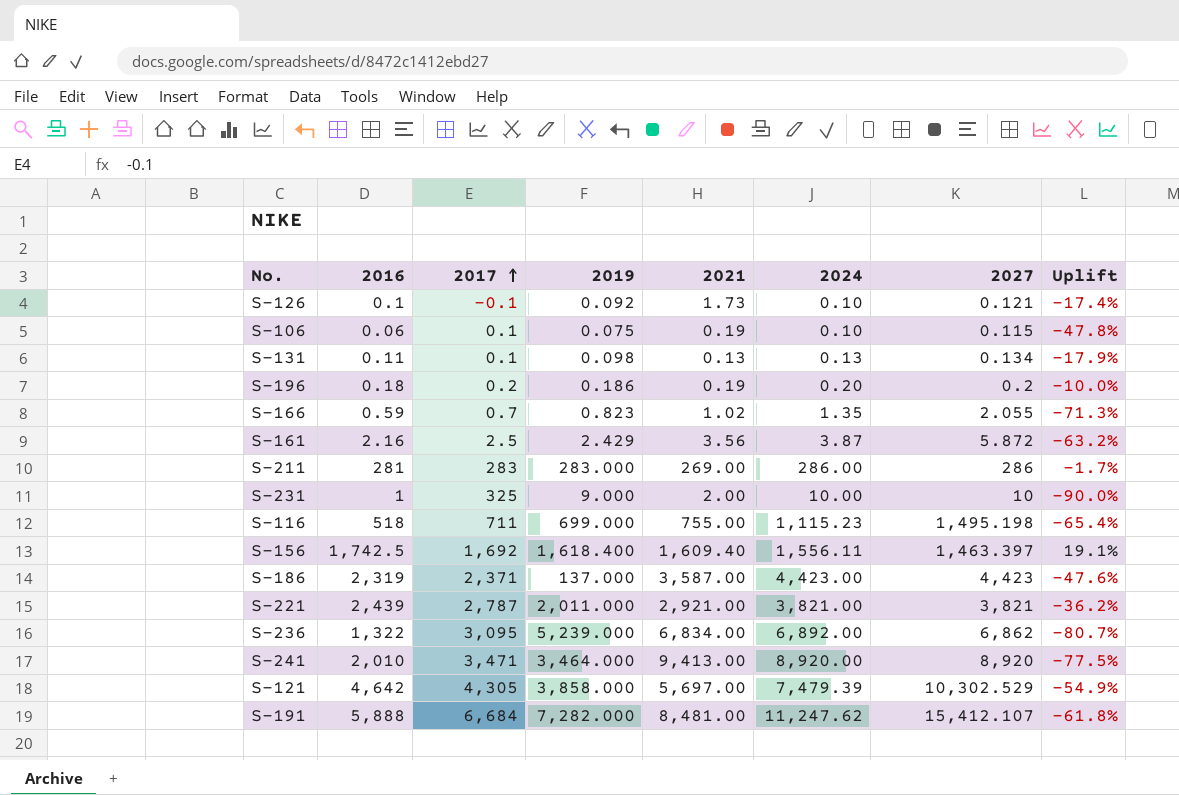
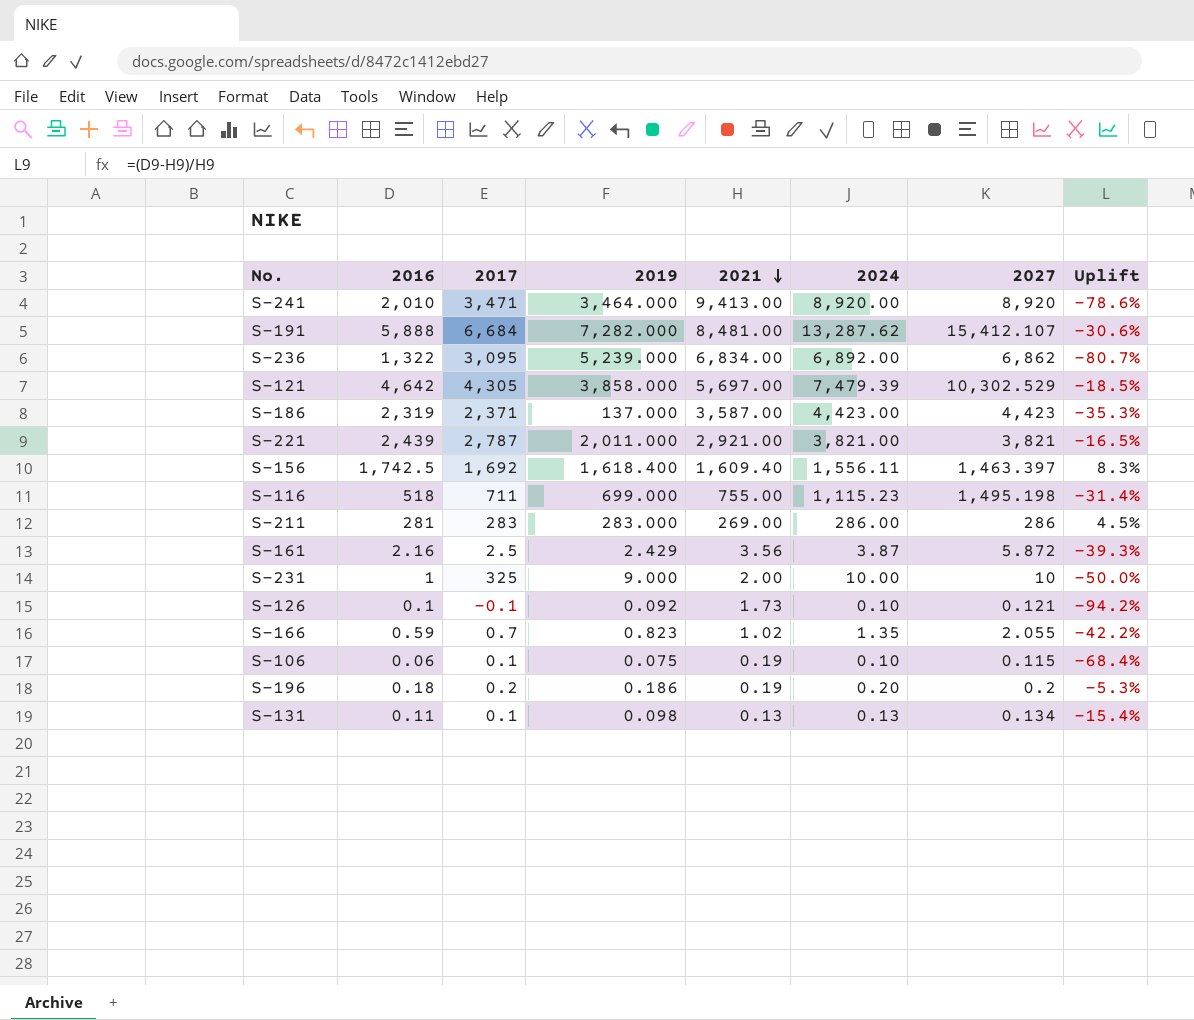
row order: 2017 ascending -> 2021 descending
column Uplift | formula: ([2016] - [2027]) / [2027] -> ([2016] - [2021]) / [2021]
S-191 | 2024: 11,247.62 -> 13,287.62

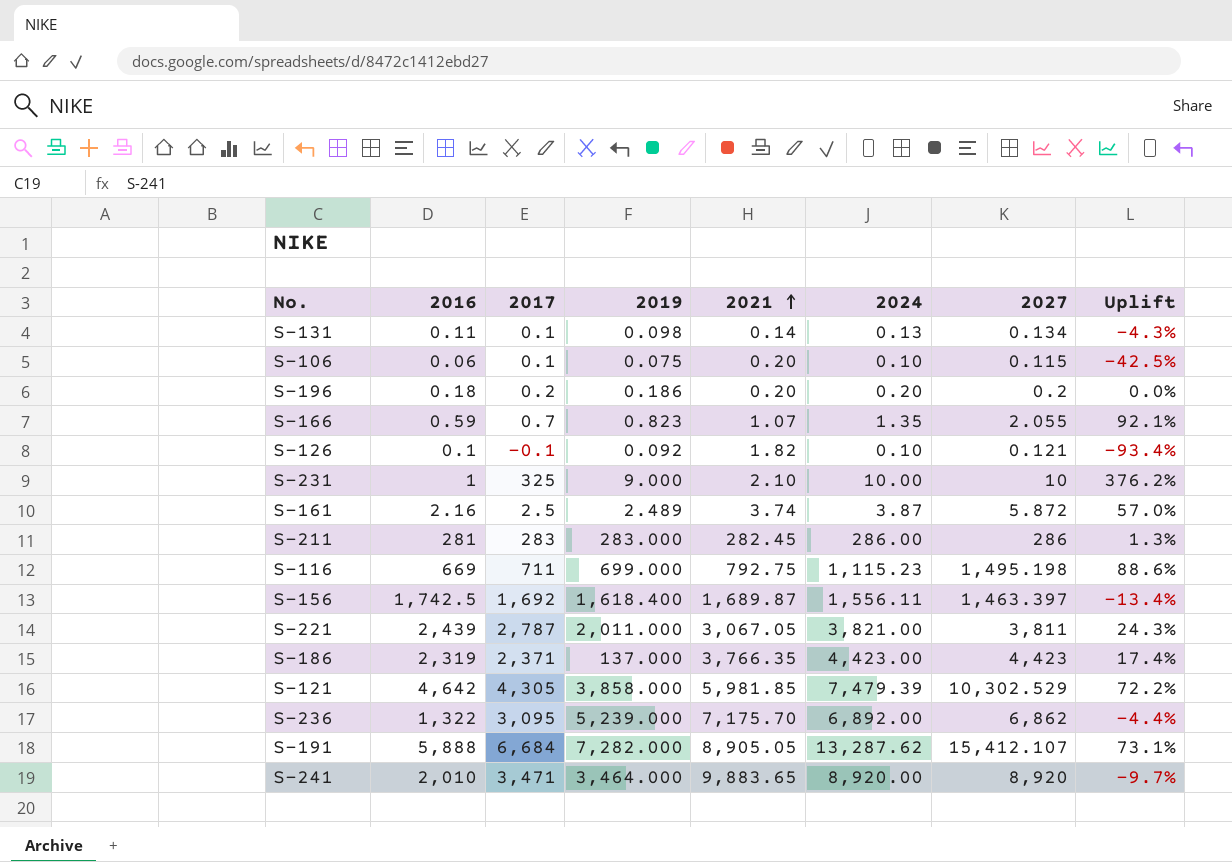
row order: 2021 descending -> 2021 ascending
column Uplift | formula: ([2016] - [2021]) / [2021] -> ([2027] - [2021]) / [2021]
S-131 | 2021: 0.13 -> 0.14
S-106 | 2021: 0.19 -> 0.20
S-196 | 2021: 0.19 -> 0.20
S-166 | 2021: 1.02 -> 1.07
S-126 | 2021: 1.73 -> 1.82
S-231 | 2021: 2.00 -> 2.10
S-161 | 2019: 2.429 -> 2.489
S-161 | 2021: 3.56 -> 3.74
S-211 | 2021: 269.00 -> 282.45
S-116 | 2016: 518 -> 669
S-116 | 2021: 755.00 -> 792.75
S-156 | 2021: 1,609.40 -> 1,689.87
S-221 | 2021: 2,921.00 -> 3,067.05
S-221 | 2027: 3,821 -> 3,811
S-186 | 2021: 3,587.00 -> 3,766.35
S-121 | 2021: 5,697.00 -> 5,981.85
S-236 | 2021: 6,834.00 -> 7,175.70
S-191 | 2021: 8,481.00 -> 8,905.05
S-241 | 2021: 9,413.00 -> 9,883.65

